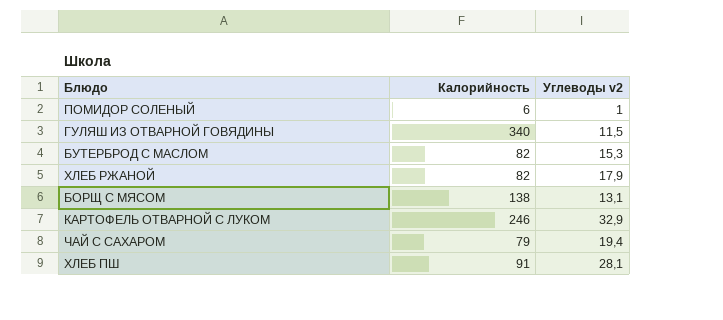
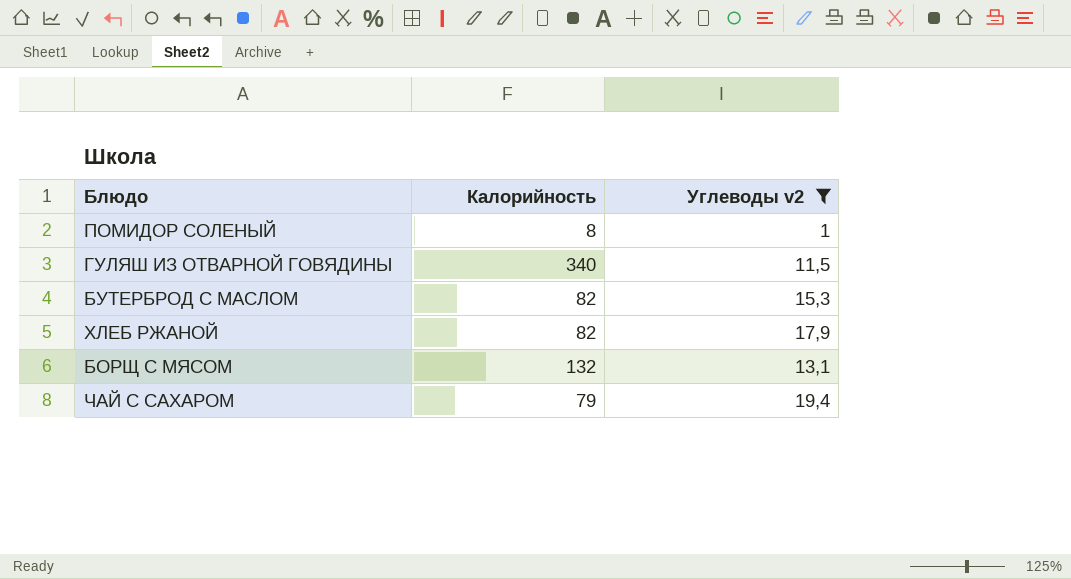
filter: none -> Углеводы v2 <= 19,4
ПОМИДОР СОЛЕНЫЙ | Калорийность: 6 -> 8
БОРЩ С МЯСОМ | Калорийность: 138 -> 132

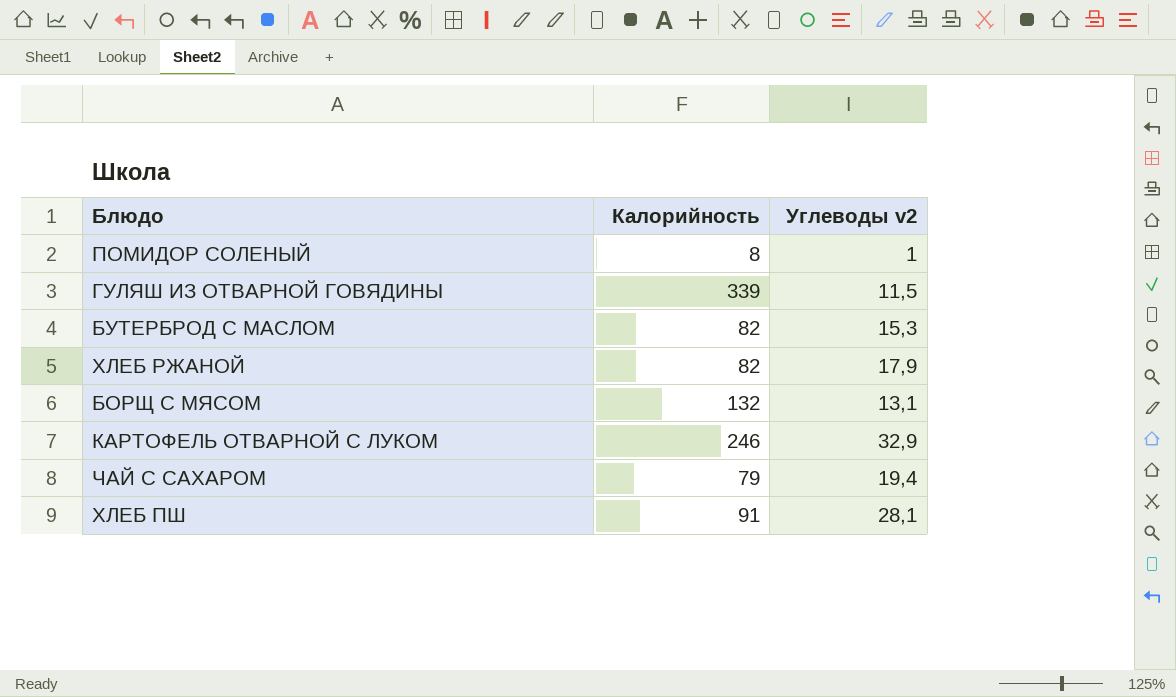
filter: Углеводы v2 <= 19,4 -> none
ГУЛЯШ ИЗ ОТВАРНОЙ ГОВЯДИНЫ | Калорийность: 340 -> 339

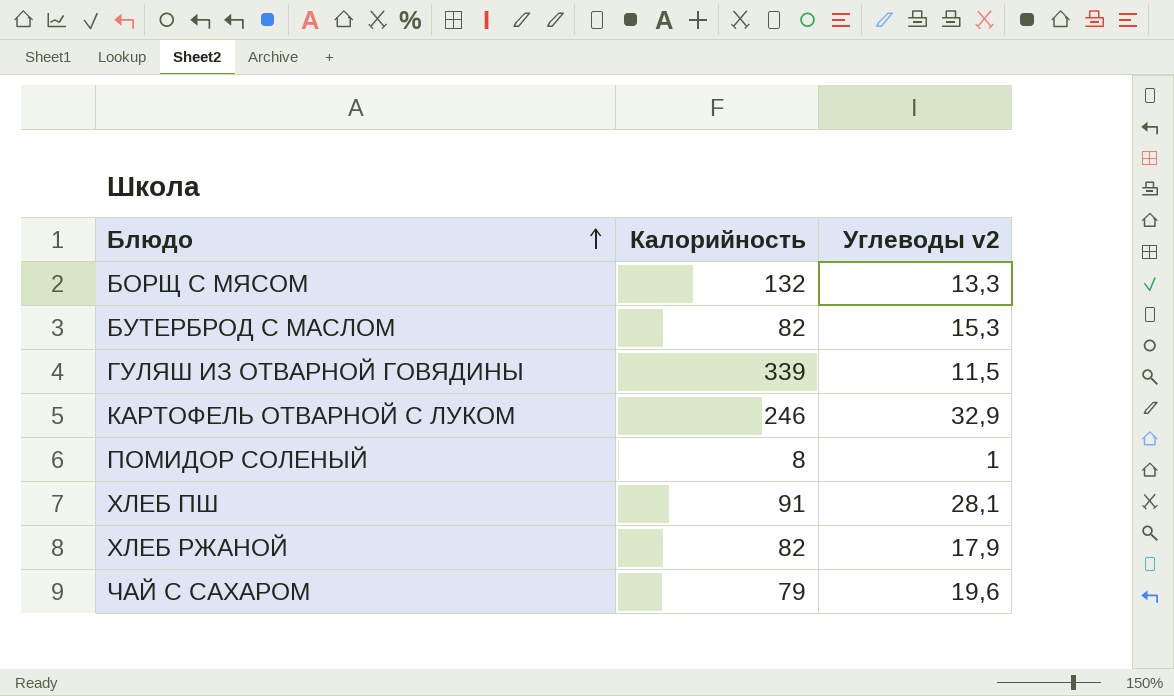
row order: none -> Блюдо ascending
БОРЩ С МЯСОМ | Углеводы v2: 13,1 -> 13,3
ЧАЙ С САХАРОМ | Углеводы v2: 19,4 -> 19,6

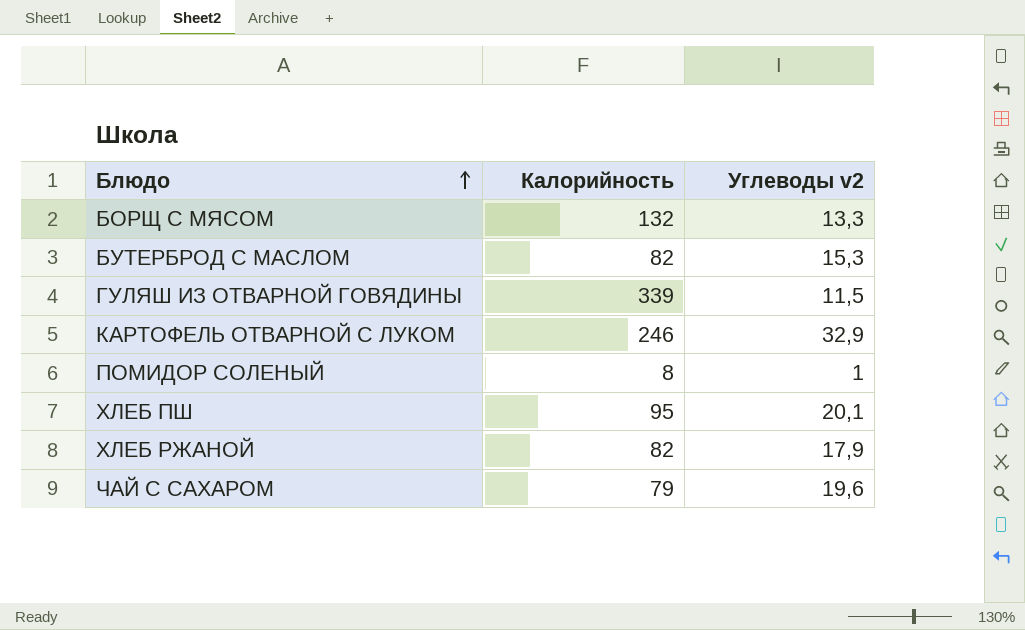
ХЛЕБ ПШ | Калорийность: 91 -> 95
ХЛЕБ ПШ | Углеводы v2: 28,1 -> 20,1

